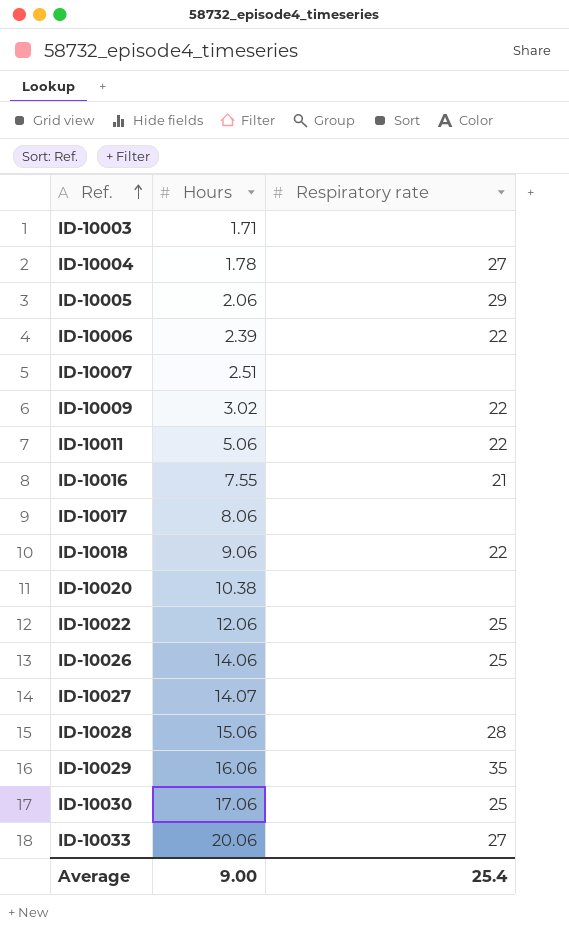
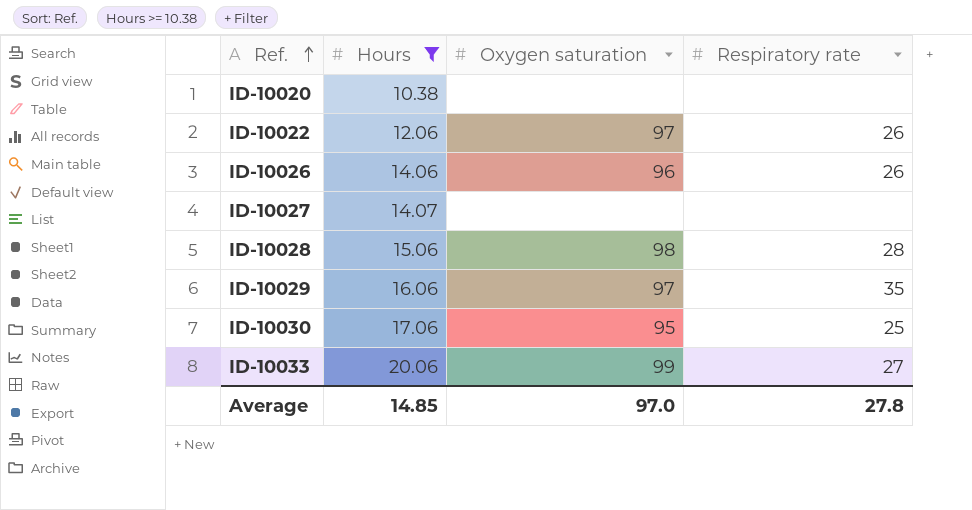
filter: none -> Hours >= 10.38
column Oxygen saturation | position: none -> 3
ID-10022 | Respiratory rate: 25 -> 26
ID-10026 | Respiratory rate: 25 -> 26
Average | Hours: 9.00 -> 14.85
Average | Respiratory rate: 25.4 -> 27.8

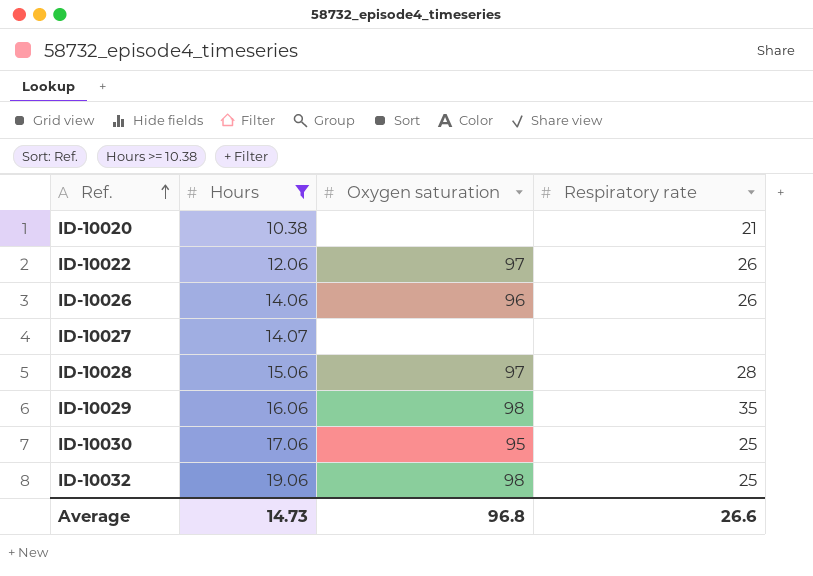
row ID-10033: 20.06 | 99 | 27 -> none
ID-10020 | Respiratory rate: none -> 21
ID-10028 | Oxygen saturation: 98 -> 97
ID-10029 | Oxygen saturation: 97 -> 98
row ID-10032: none -> 19.06 | 98 | 25
Average | Hours: 14.85 -> 14.73
Average | Oxygen saturation: 97.0 -> 96.8
Average | Respiratory rate: 27.8 -> 26.6

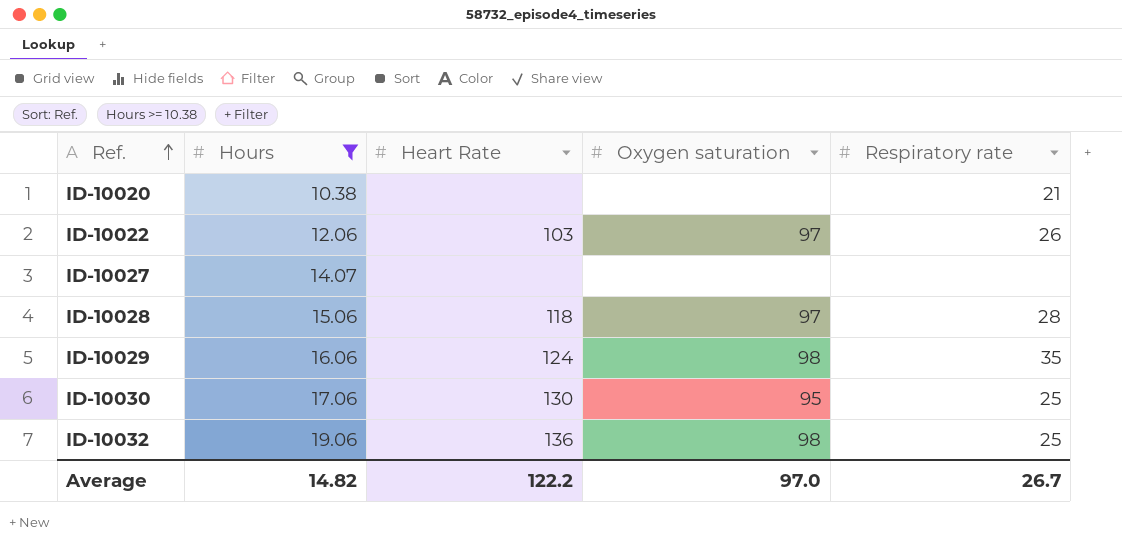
column Heart Rate | position: none -> 3
row ID-10026: 14.06 | 96 | 26 -> none
Average | Hours: 14.73 -> 14.82
Average | Oxygen saturation: 96.8 -> 97.0
Average | Respiratory rate: 26.6 -> 26.7

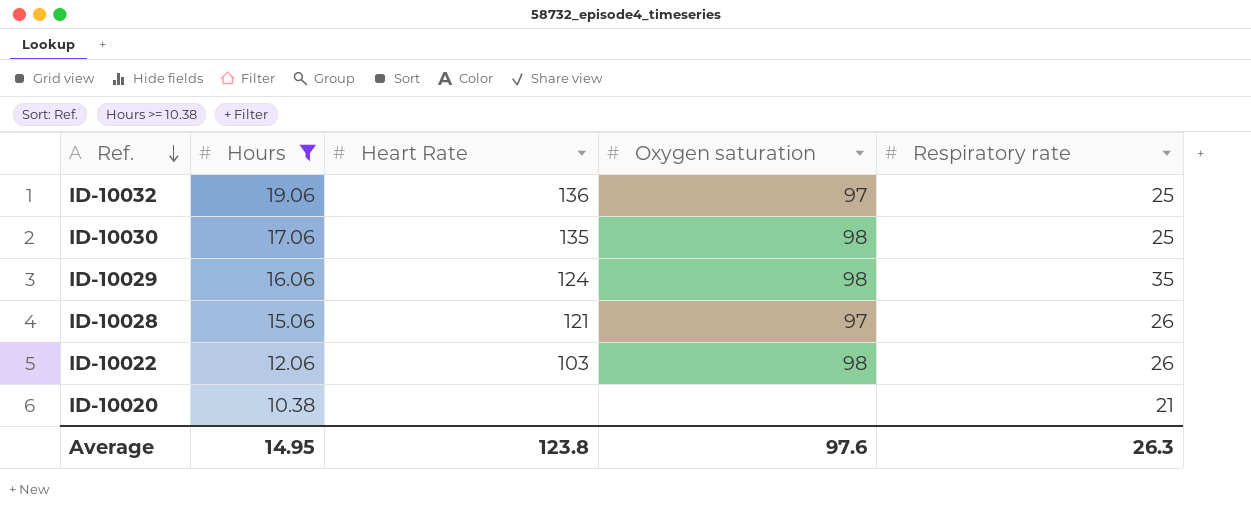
row order: Ref. ascending -> Ref. descending
row ID-10027: 14.07 | none | none | none -> none
ID-10032 | Oxygen saturation: 98 -> 97
ID-10030 | Heart Rate: 130 -> 135
ID-10030 | Oxygen saturation: 95 -> 98
ID-10028 | Heart Rate: 118 -> 121
ID-10028 | Respiratory rate: 28 -> 26
ID-10022 | Oxygen saturation: 97 -> 98
Average | Hours: 14.82 -> 14.95
Average | Heart Rate: 122.2 -> 123.8
Average | Oxygen saturation: 97.0 -> 97.6
Average | Respiratory rate: 26.7 -> 26.3

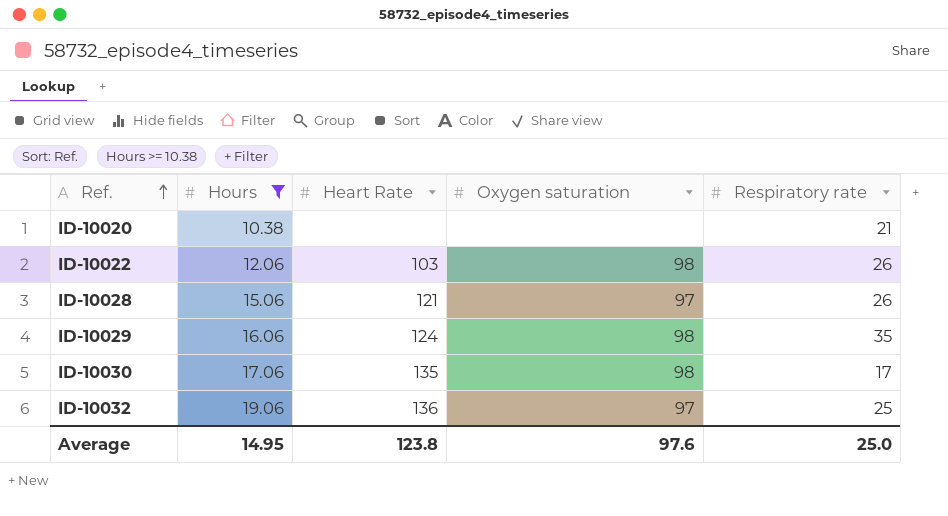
row order: Ref. descending -> Ref. ascending
ID-10030 | Respiratory rate: 25 -> 17
Average | Respiratory rate: 26.3 -> 25.0

